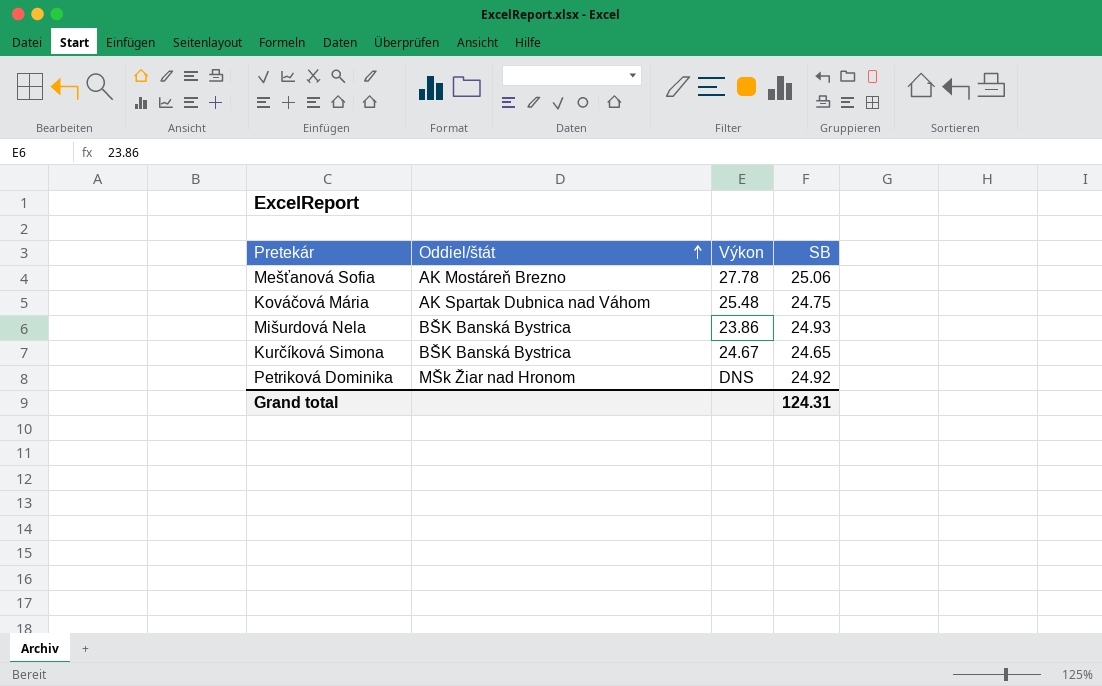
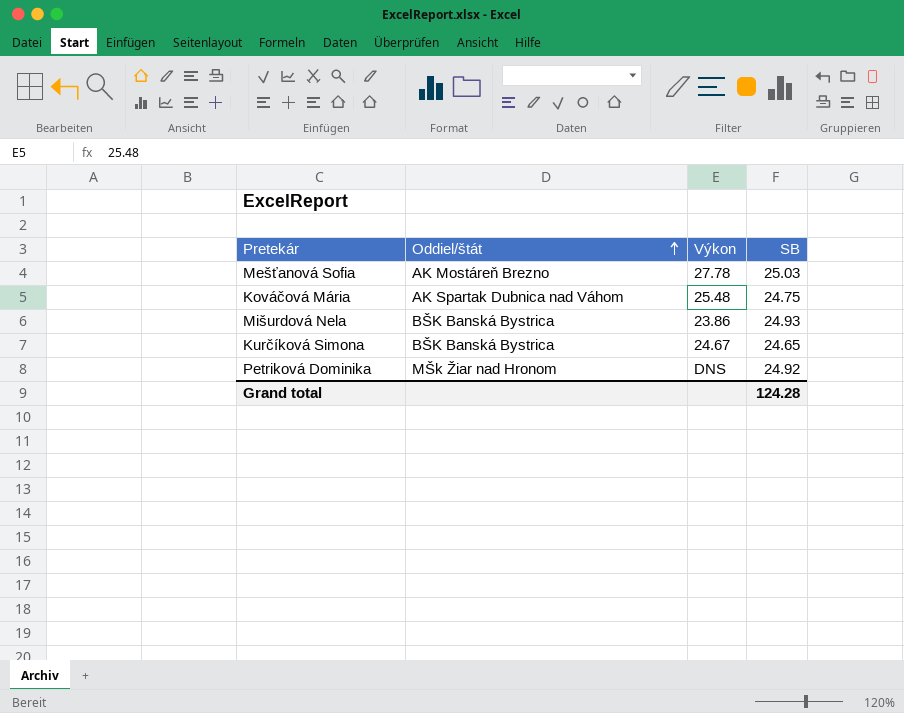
Mešťanová Sofia | SB: 25.06 -> 25.03
Grand total | SB: 124.31 -> 124.28

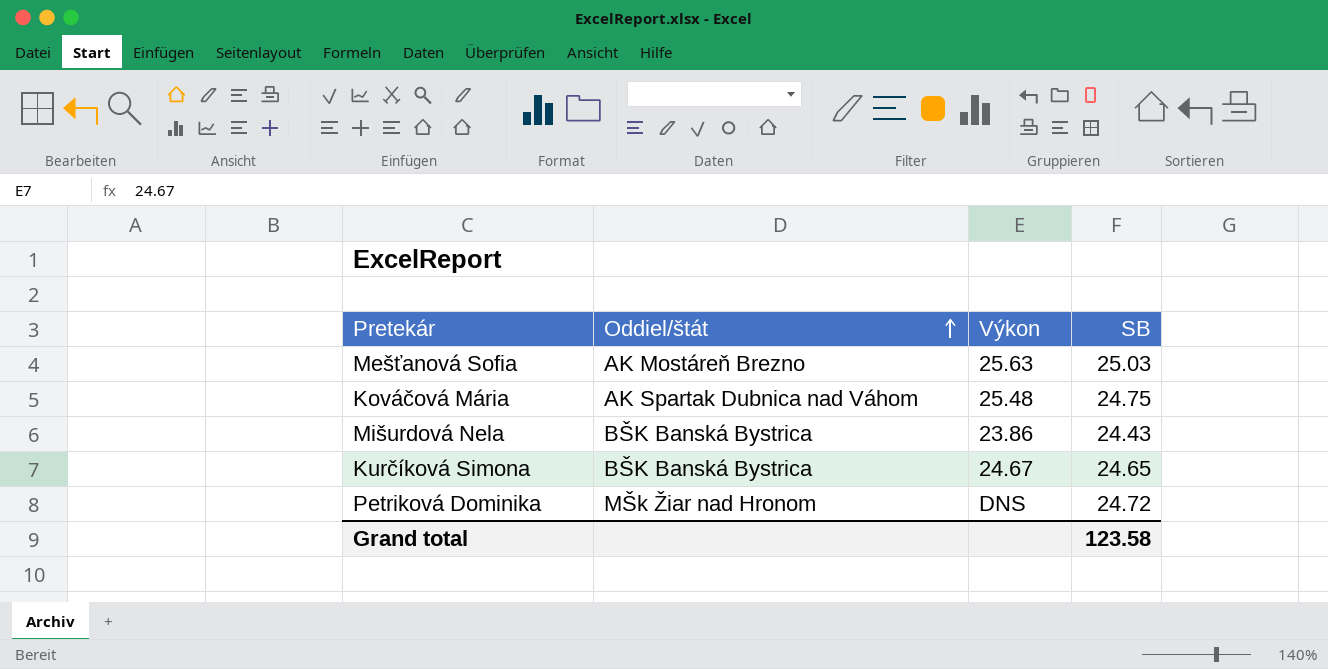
Mešťanová Sofia | Výkon: 27.78 -> 25.63
Mišurdová Nela | SB: 24.93 -> 24.43
Petriková Dominika | SB: 24.92 -> 24.72
Grand total | SB: 124.28 -> 123.58

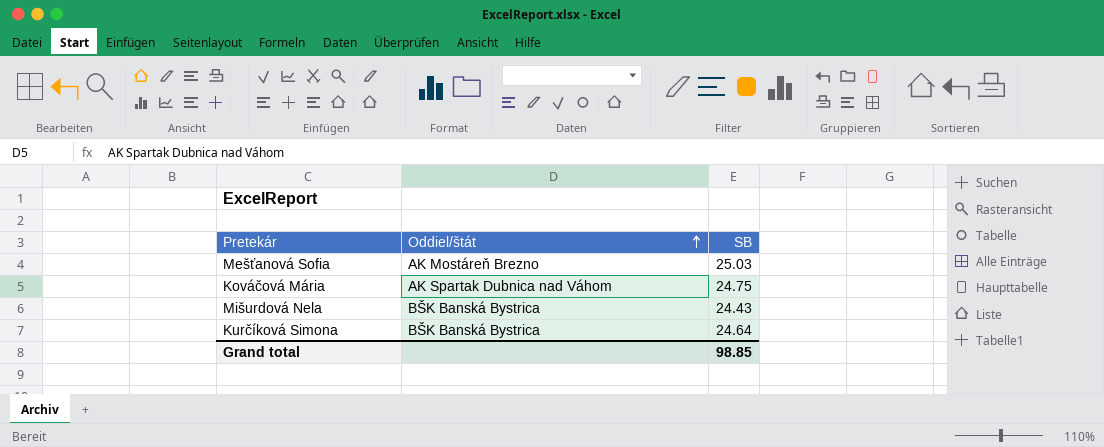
column Výkon | position: 3 -> none
row Petriková Dominika: MŠk Žiar nad Hronom | DNS | 24.72 -> none
Kurčíková Simona | SB: 24.65 -> 24.64
Grand total | SB: 123.58 -> 98.85

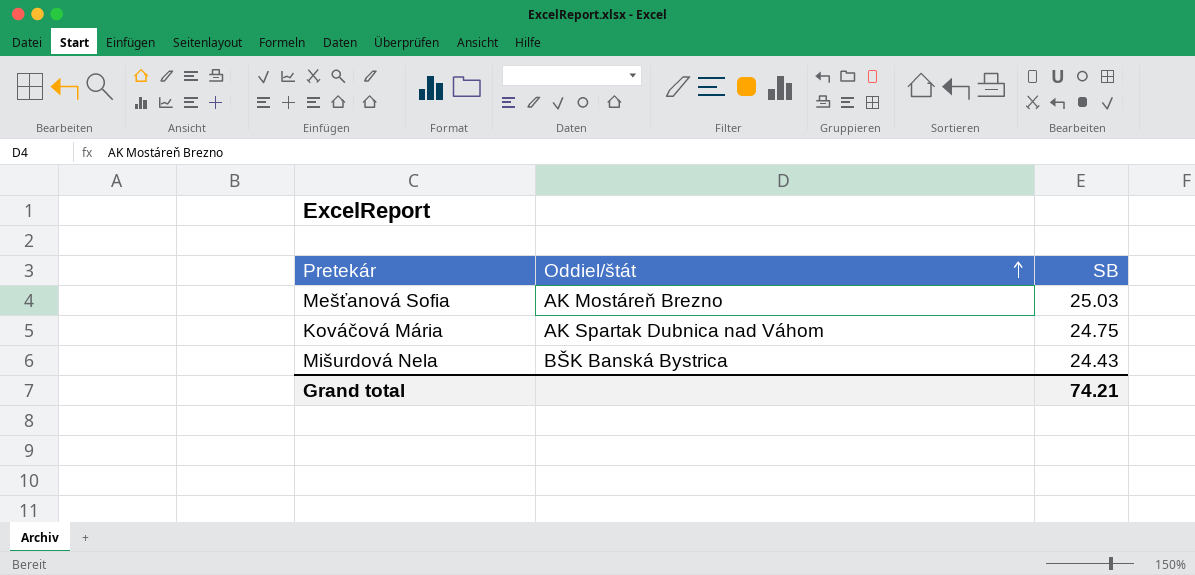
row Kurčíková Simona: BŠK Banská Bystrica | 24.64 -> none
Grand total | SB: 98.85 -> 74.21

